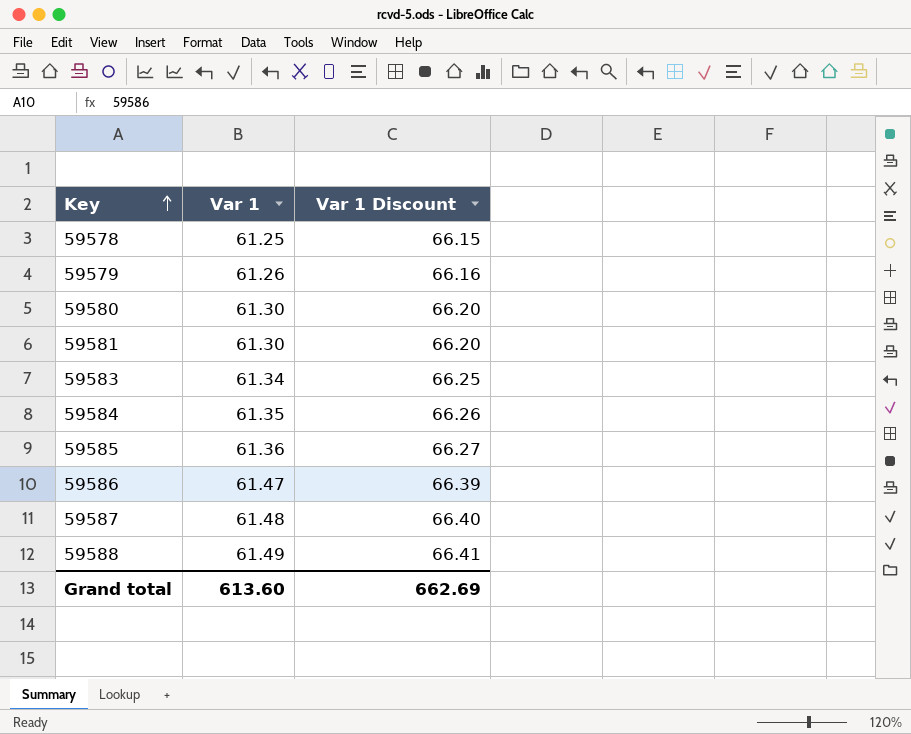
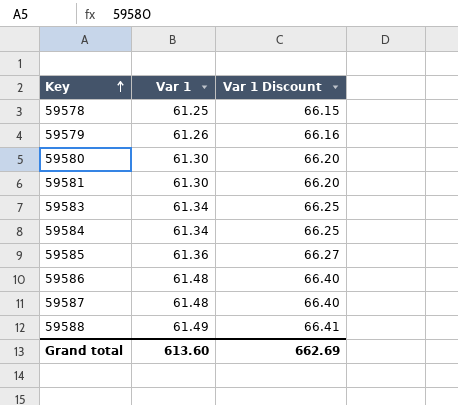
59584 | Var 1: 61.35 -> 61.34
59584 | Var 1 Discount: 66.26 -> 66.25
59586 | Var 1: 61.47 -> 61.48
59586 | Var 1 Discount: 66.39 -> 66.40

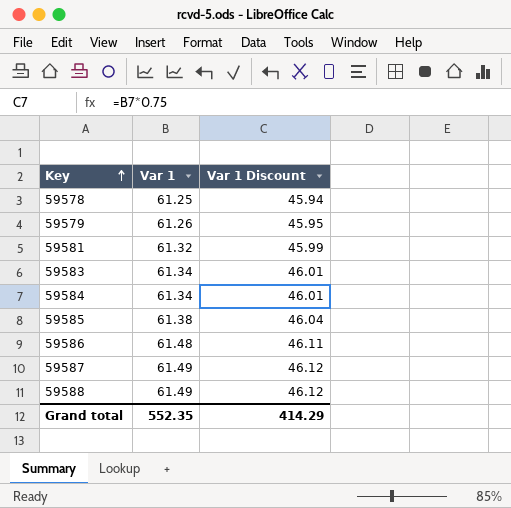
column Var 1 Discount | formula: [Var 1] * 1.08 -> [Var 1] * 0.75
row 59580: 61.30 | 66.20 -> none
59581 | Var 1: 61.30 -> 61.32
59585 | Var 1: 61.36 -> 61.38
59587 | Var 1: 61.48 -> 61.49
Grand total | Var 1: 613.60 -> 552.35
Grand total | Var 1 Discount: 662.69 -> 414.29

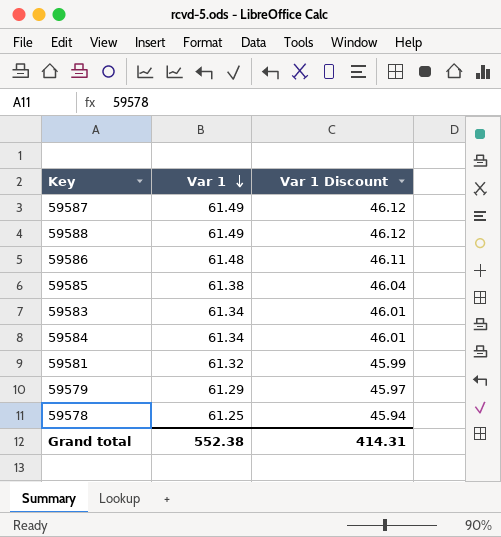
row order: Key ascending -> Var 1 descending
59579 | Var 1: 61.26 -> 61.29
59579 | Var 1 Discount: 45.95 -> 45.97
Grand total | Var 1: 552.35 -> 552.38
Grand total | Var 1 Discount: 414.29 -> 414.31

